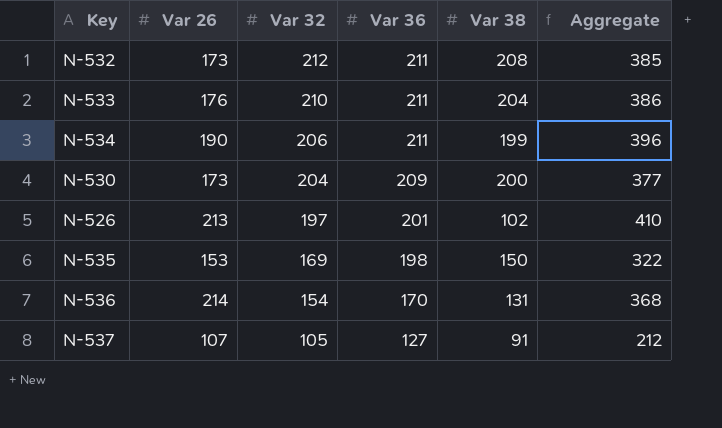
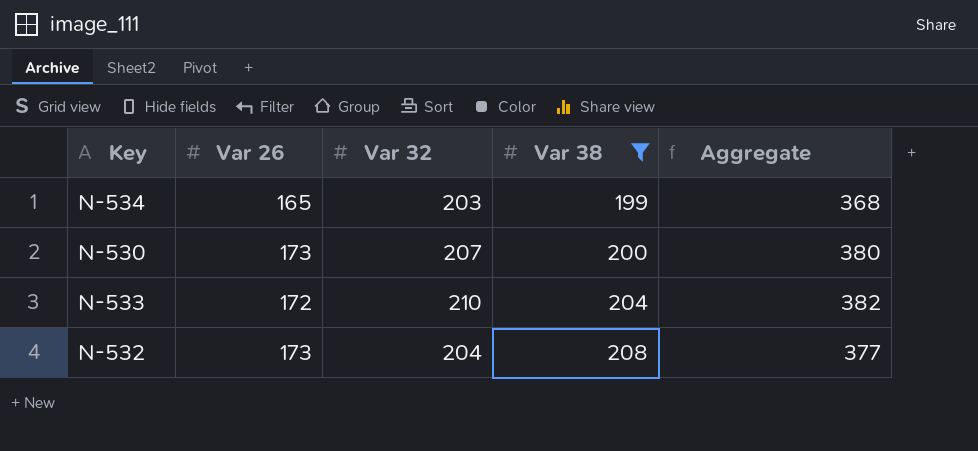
filter: none -> Var 38 >= 199
row order: Var 32 descending -> Var 38 ascending
column Var 36 | position: 4 -> none
N-534 | Var 26: 190 -> 165
N-534 | Var 32: 206 -> 203
N-534 | Aggregate: 396 -> 368
N-530 | Var 32: 204 -> 207
N-530 | Aggregate: 377 -> 380
N-533 | Var 26: 176 -> 172
N-533 | Aggregate: 386 -> 382
N-532 | Var 32: 212 -> 204
N-532 | Aggregate: 385 -> 377

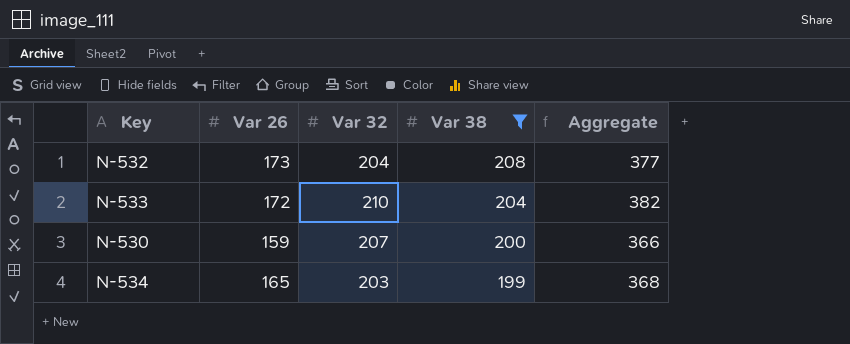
row order: Var 38 ascending -> Var 38 descending
N-530 | Var 26: 173 -> 159
N-530 | Aggregate: 380 -> 366

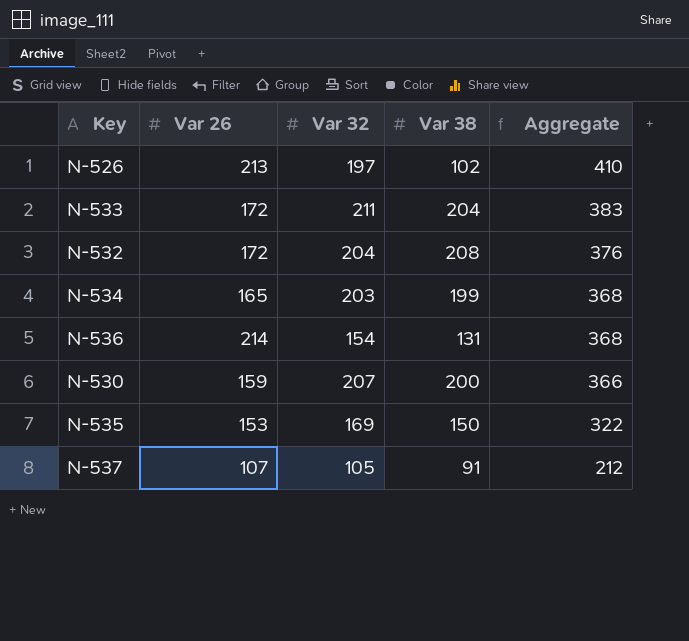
filter: Var 38 >= 199 -> none
row order: Var 38 descending -> Aggregate descending
N-533 | Var 32: 210 -> 211
N-533 | Aggregate: 382 -> 383
N-532 | Var 26: 173 -> 172
N-532 | Aggregate: 377 -> 376

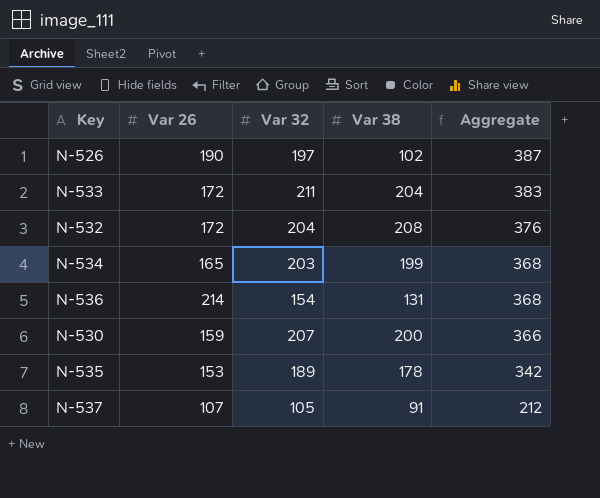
N-526 | Var 26: 213 -> 190
N-526 | Aggregate: 410 -> 387
N-535 | Var 32: 169 -> 189
N-535 | Var 38: 150 -> 178
N-535 | Aggregate: 322 -> 342

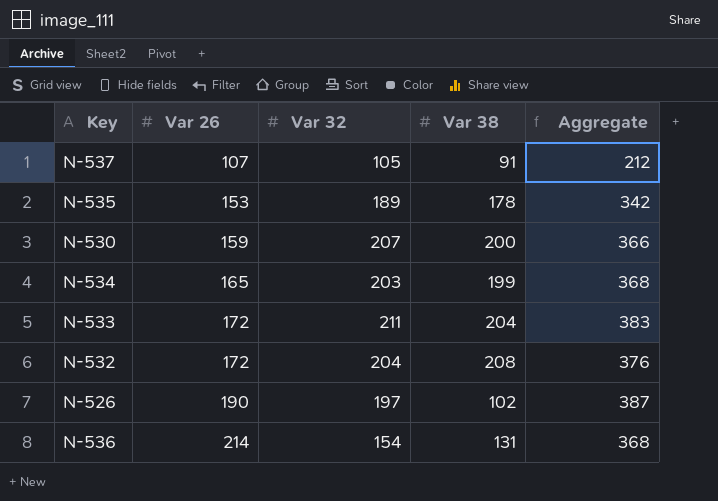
row order: Aggregate descending -> Var 26 ascending

